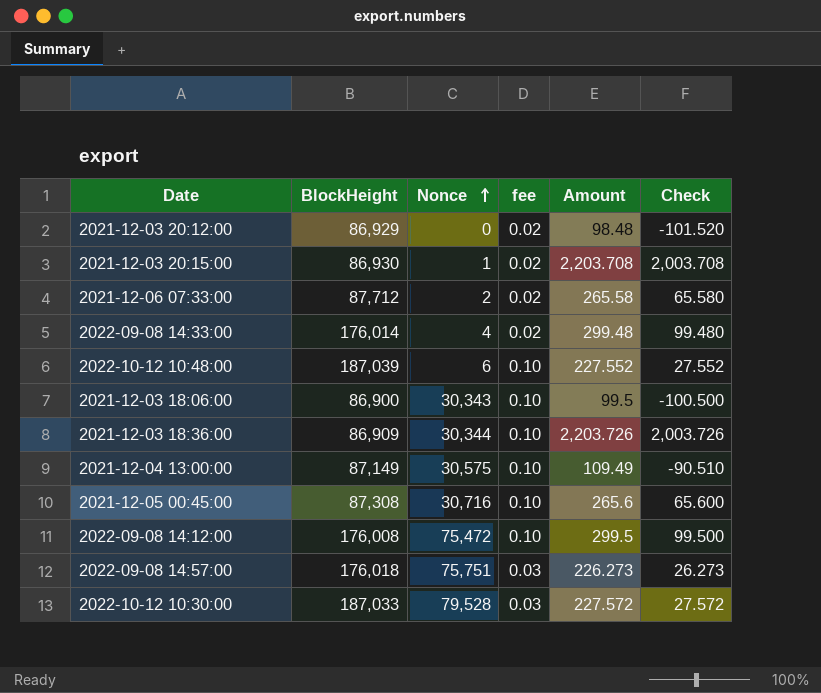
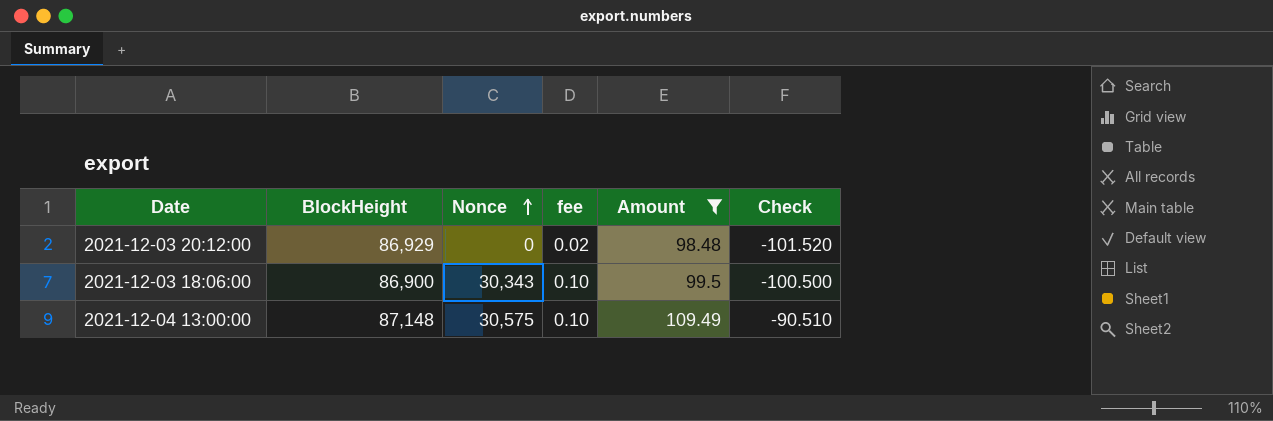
filter: none -> Amount <= 109.49
2021-12-04 13:00:00 | BlockHeight: 87,149 -> 87,148

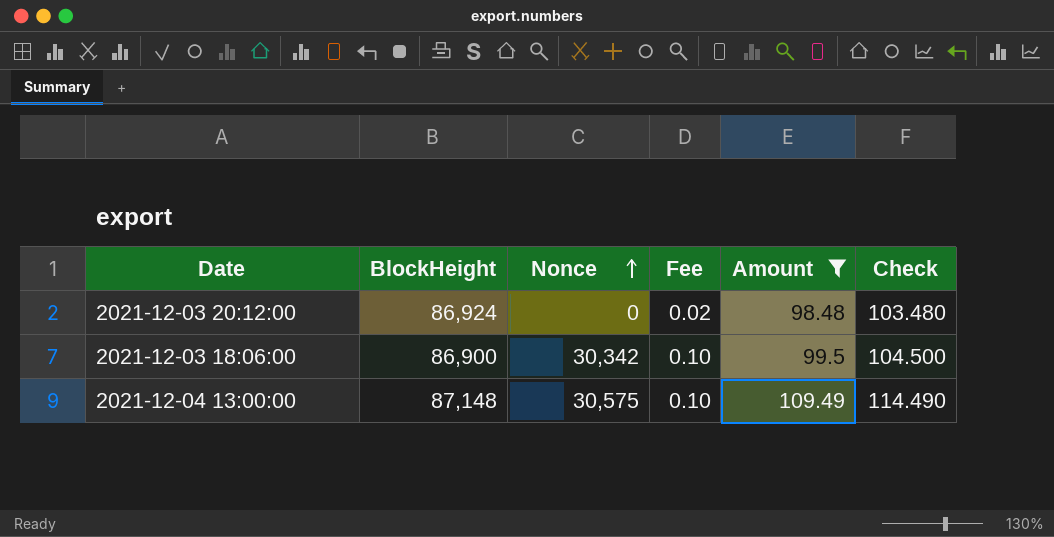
column name: fee -> Fee
column Check | formula: [Amount] - 200 -> [Amount] + 5
2021-12-03 20:12:00 | BlockHeight: 86,929 -> 86,924
2021-12-03 18:06:00 | Nonce: 30,343 -> 30,342

